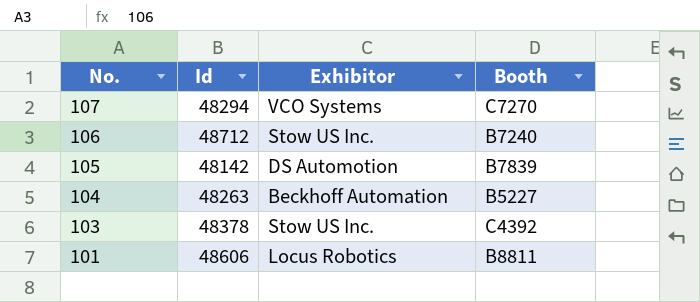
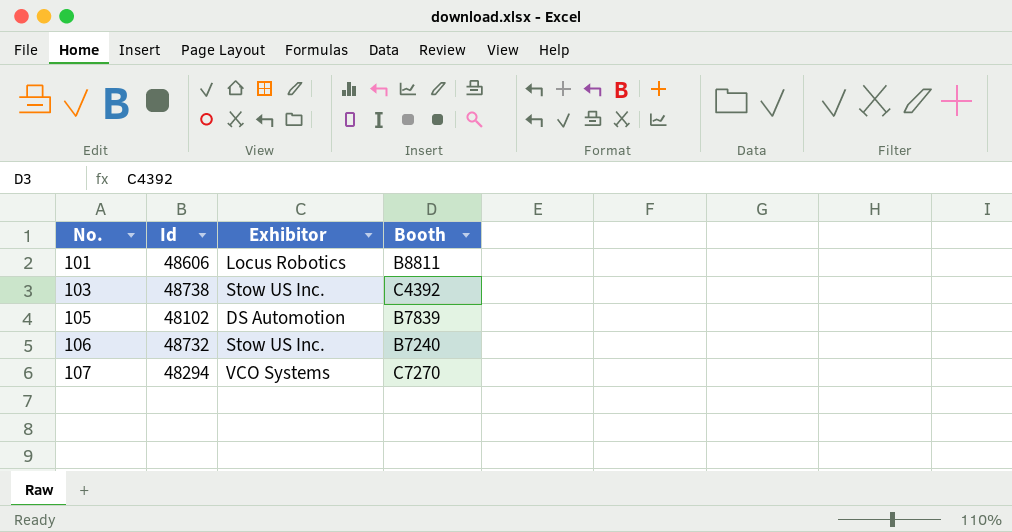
row order: No. descending -> No. ascending
row 104: 48263 | Beckhoff Automation | B5227 -> none
103 | Id: 48378 -> 48738
105 | Id: 48142 -> 48102
106 | Id: 48712 -> 48732

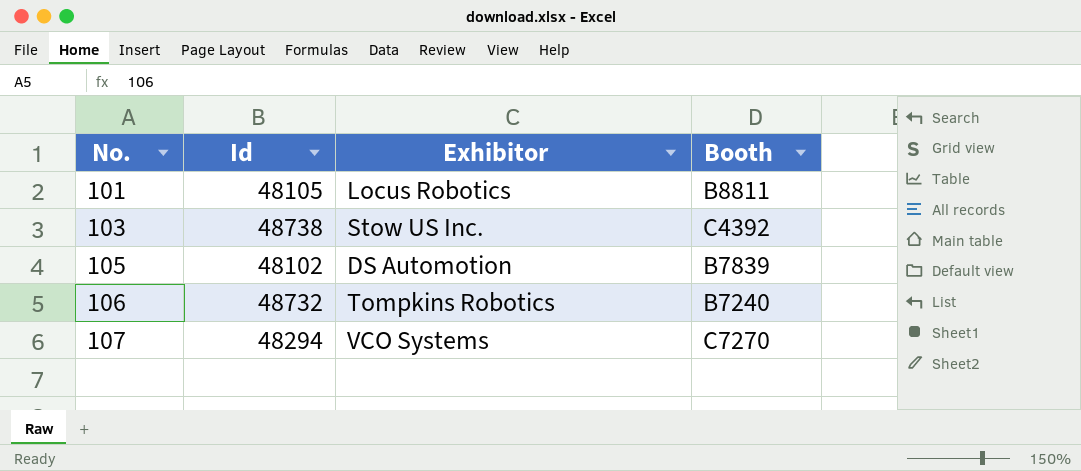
101 | Id: 48606 -> 48105
106 | Exhibitor: Stow US Inc. -> Tompkins Robotics

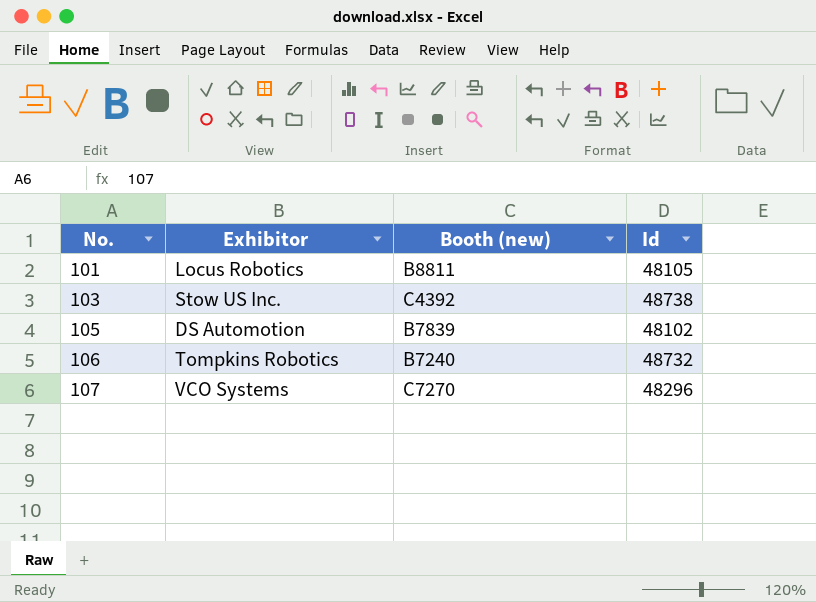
column name: Booth -> Booth (new)
column Id | position: 2 -> 4
107 | Id: 48294 -> 48296

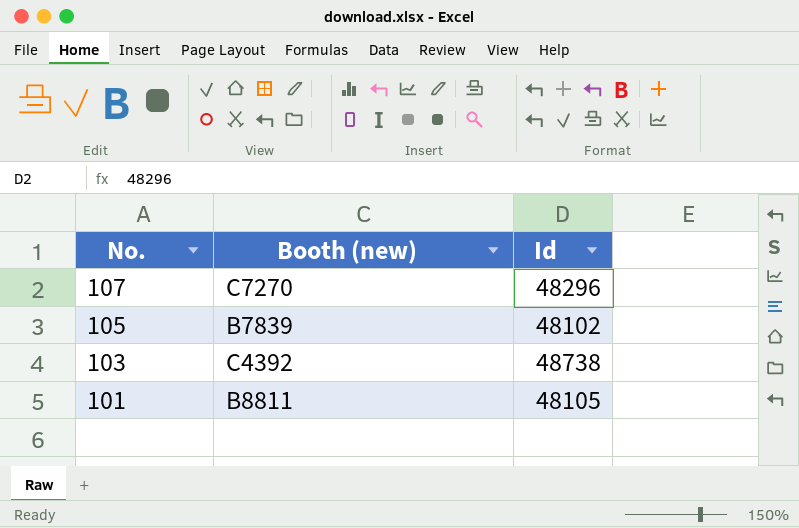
row order: No. ascending -> No. descending
column Exhibitor | position: 2 -> none
row 106: Tompkins Robotics | B7240 | 48732 -> none

